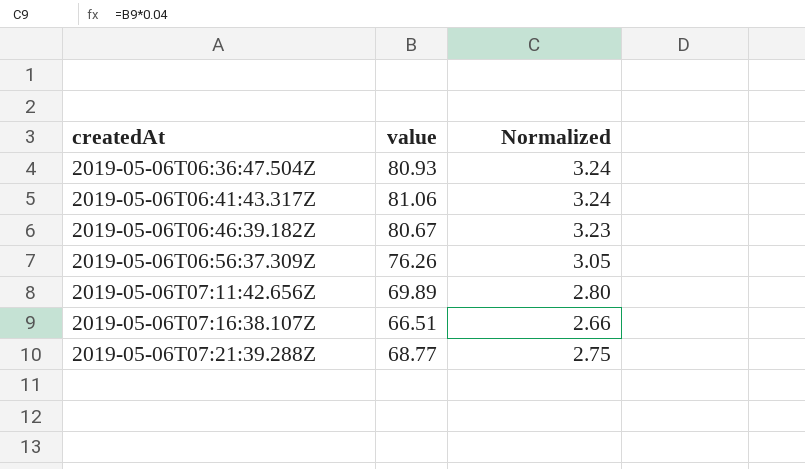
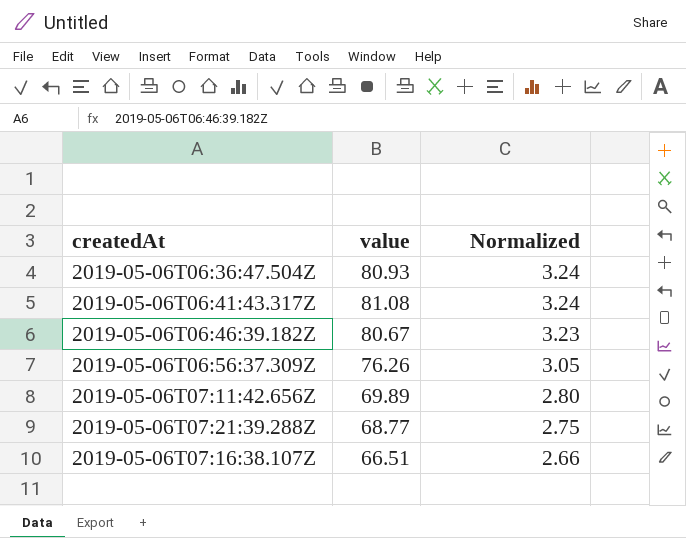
row order: createdAt ascending -> Normalized descending
2019-05-06T06:41:43.317Z | value: 81.06 -> 81.08

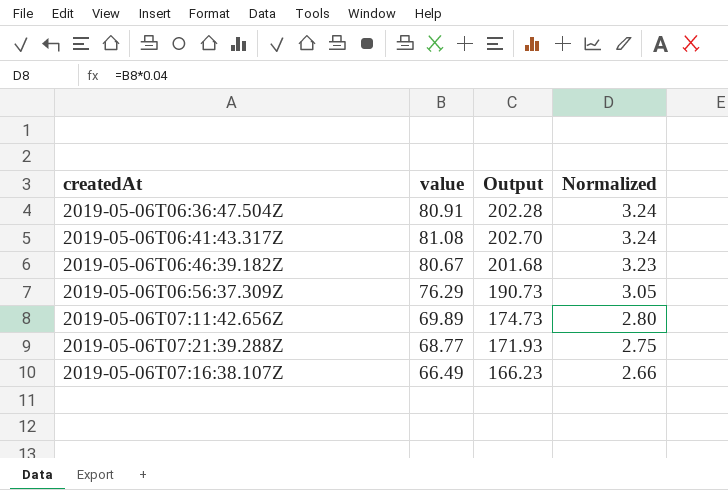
column Output | formula: none -> [value] * 2.5
2019-05-06T06:36:47.504Z | value: 80.93 -> 80.91
2019-05-06T06:56:37.309Z | value: 76.26 -> 76.29
2019-05-06T07:16:38.107Z | value: 66.51 -> 66.49

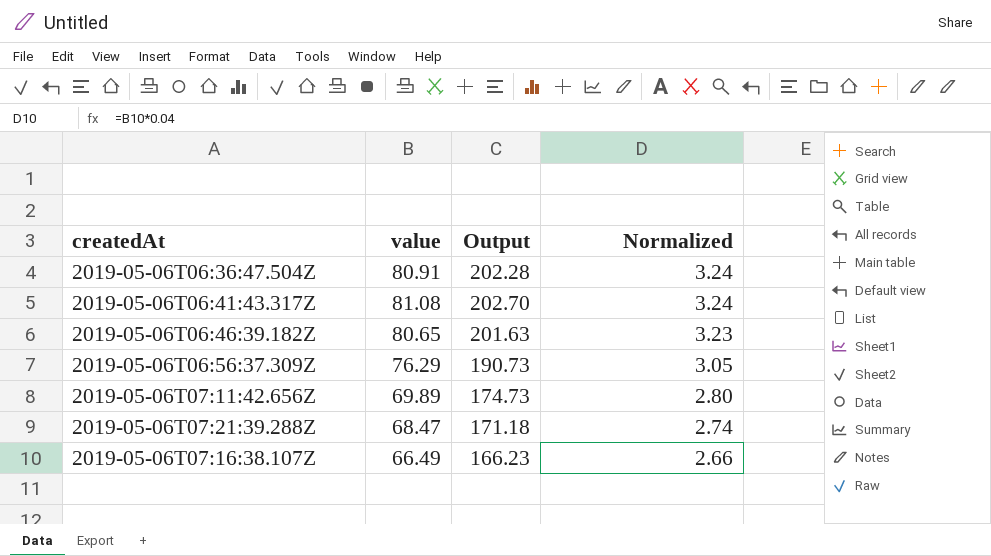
2019-05-06T06:46:39.182Z | value: 80.67 -> 80.65
2019-05-06T06:46:39.182Z | Output: 201.68 -> 201.63
2019-05-06T07:21:39.288Z | value: 68.77 -> 68.47
2019-05-06T07:21:39.288Z | Output: 171.93 -> 171.18
2019-05-06T07:21:39.288Z | Normalized: 2.75 -> 2.74

